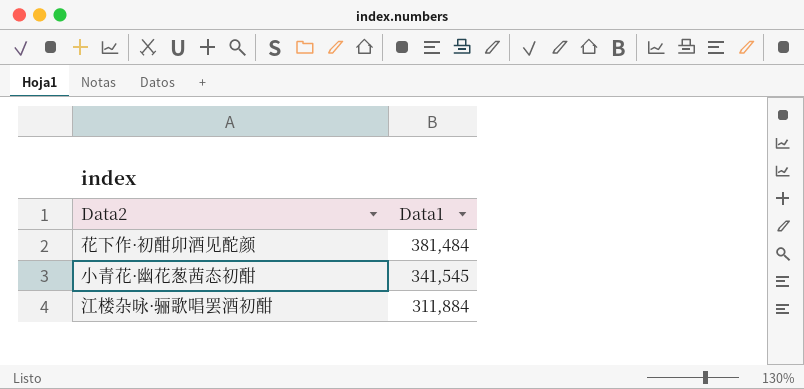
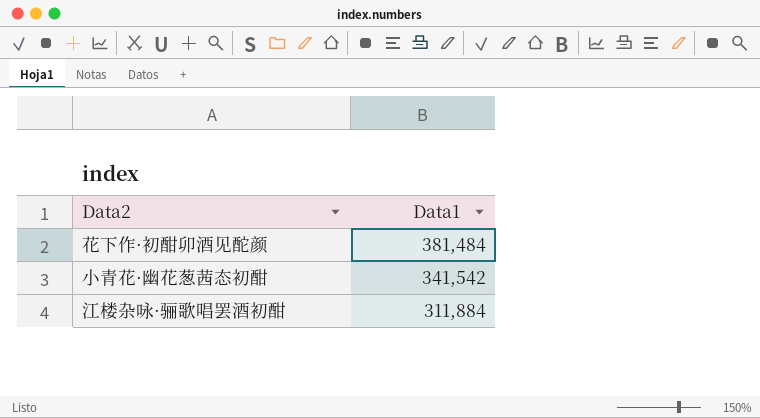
小青花·幽花葱茜态初酣 | Data1: 341,545 -> 341,542

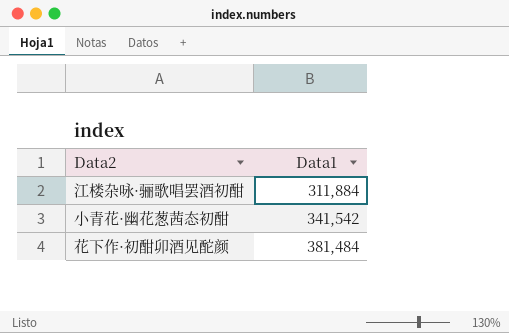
row order: Data1 descending -> Data1 ascending

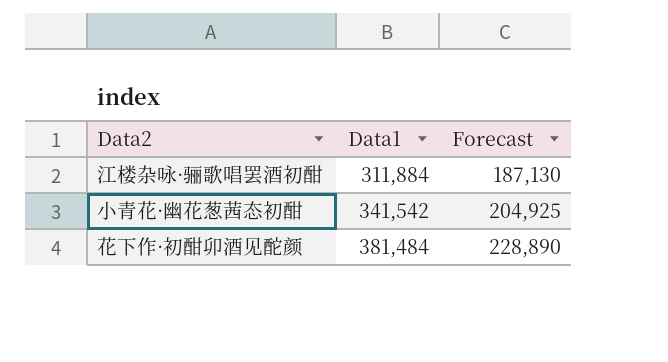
column Forecast | formula: none -> [Data1] * 0.6

